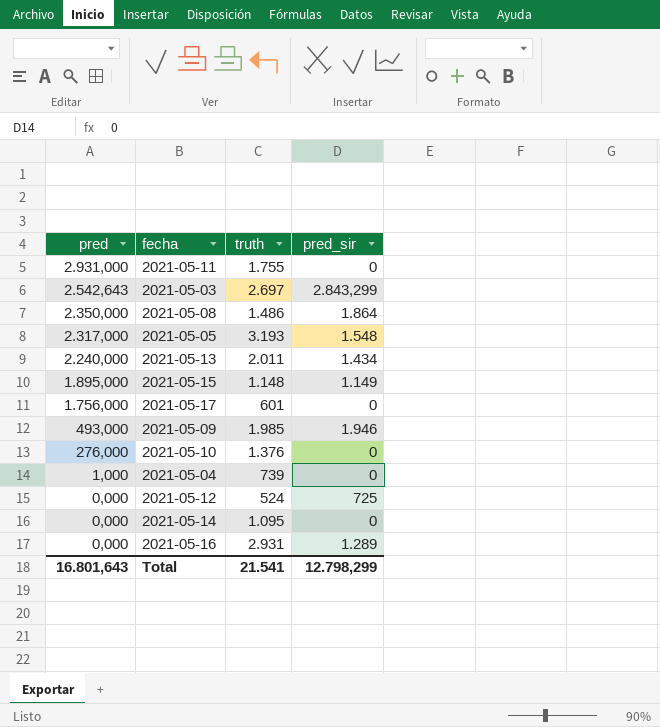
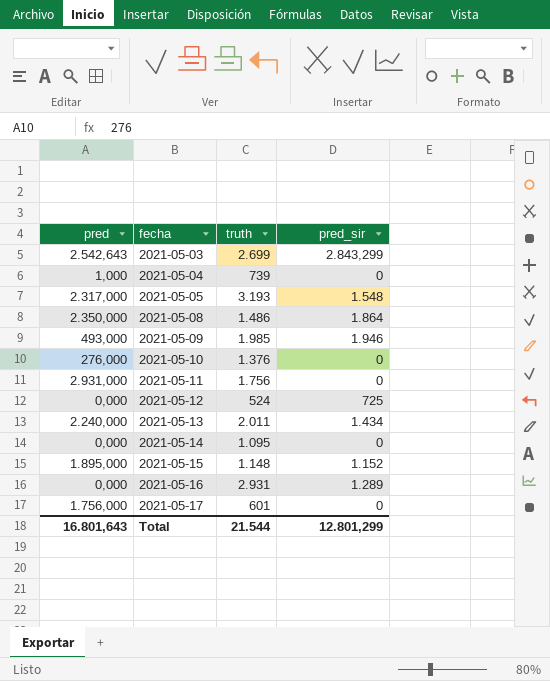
row order: pred descending -> fecha ascending
2021-05-03 | truth: 2.697 -> 2.699
2021-05-11 | truth: 1.755 -> 1.756
2021-05-15 | pred_sir: 1.149 -> 1.152
Total | truth: 21.541 -> 21.544
Total | pred_sir: 12.798,299 -> 12.801,299

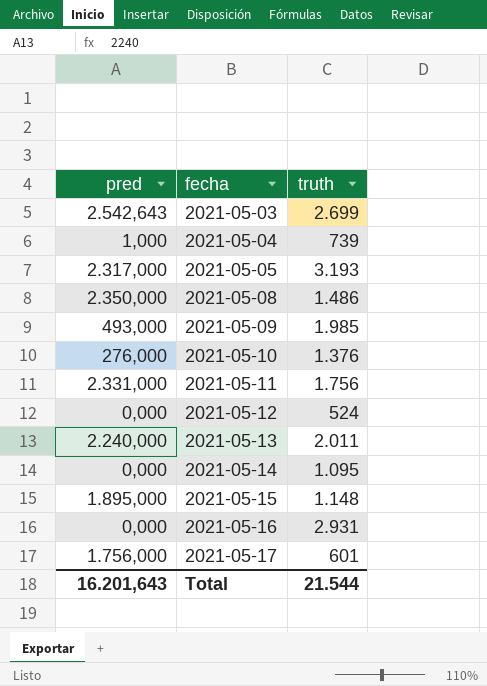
column pred_sir | position: 4 -> none
2021-05-11 | pred: 2.931,000 -> 2.331,000
Total | pred: 16.801,643 -> 16.201,643

